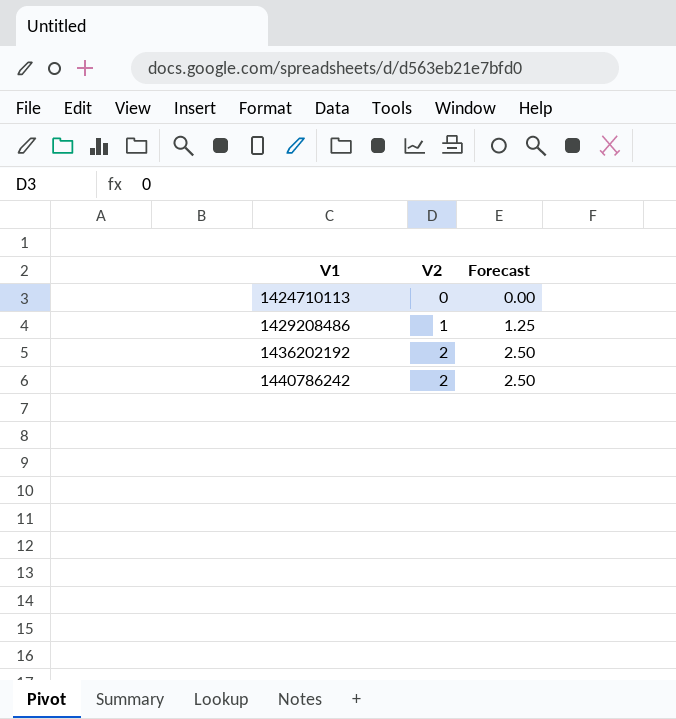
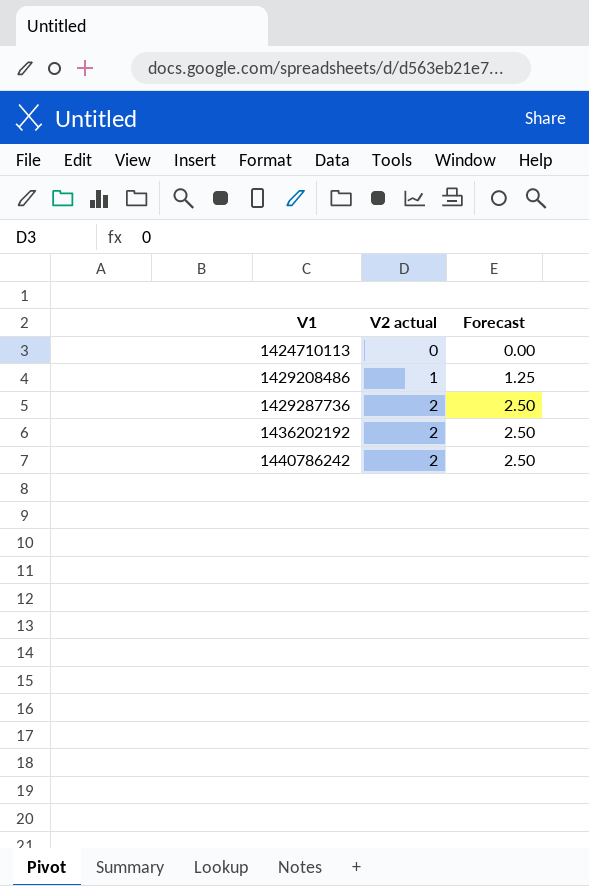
column name: V2 -> V2 actual
row 1429287736: none -> 2 | 2.50

